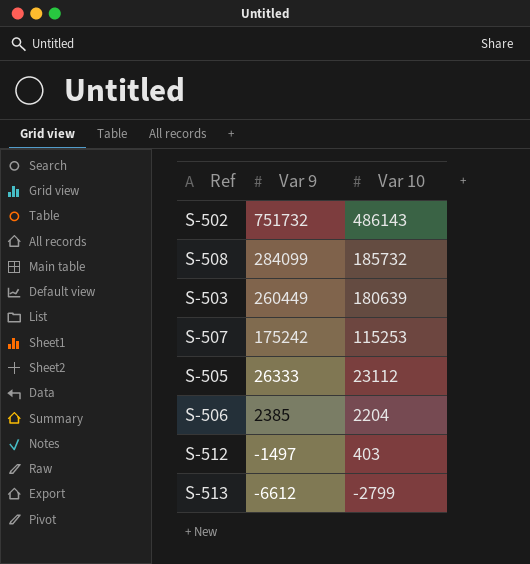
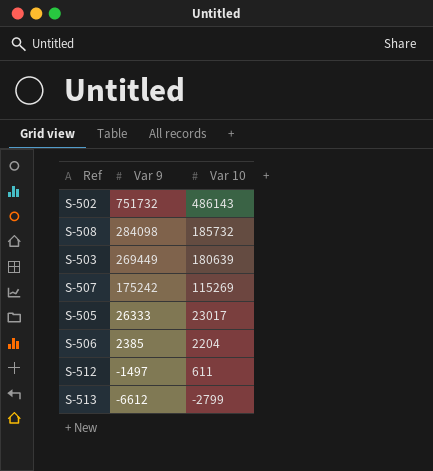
S-508 | Var 9: 284099 -> 284098
S-503 | Var 9: 260449 -> 269449
S-507 | Var 10: 115253 -> 115269
S-505 | Var 10: 23112 -> 23017
S-512 | Var 10: 403 -> 611

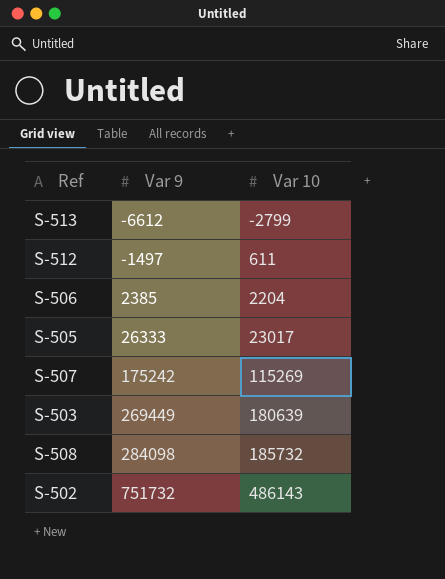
row order: Var 9 descending -> Var 9 ascending

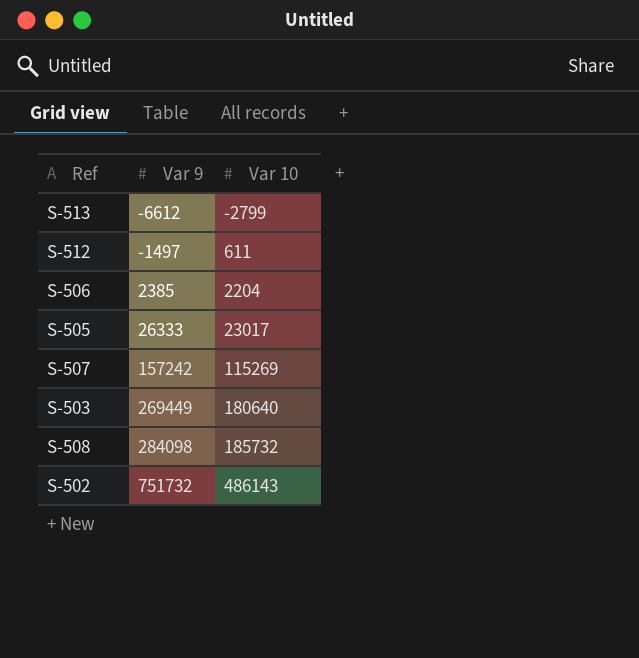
S-507 | Var 9: 175242 -> 157242
S-503 | Var 10: 180639 -> 180640

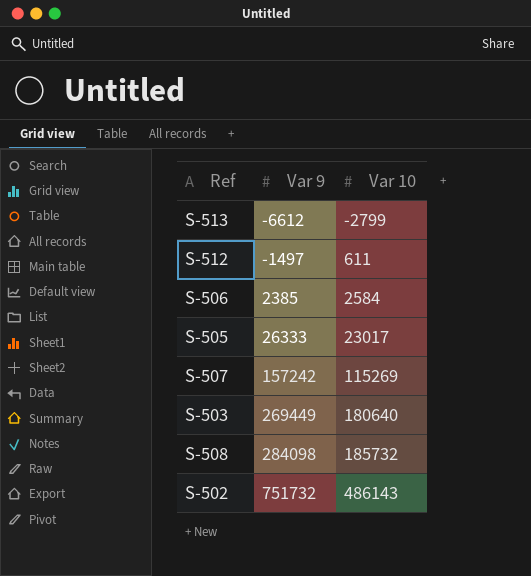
S-506 | Var 10: 2204 -> 2584

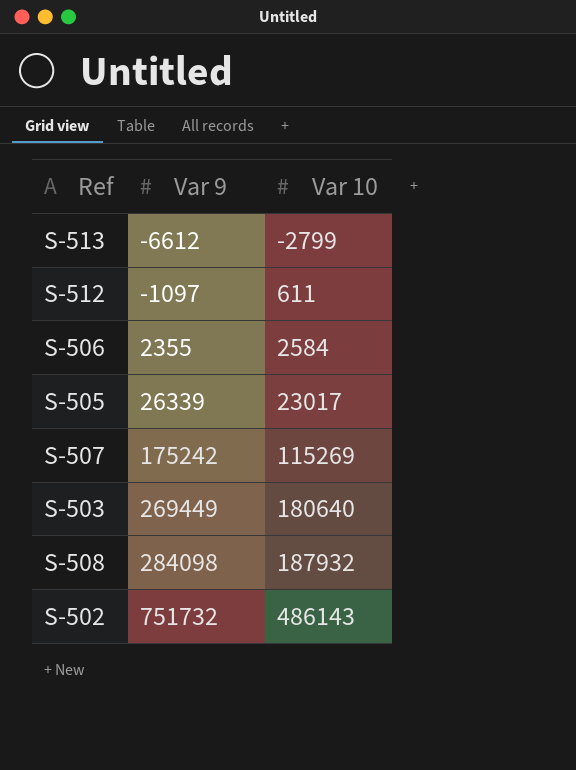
S-512 | Var 9: -1497 -> -1097
S-506 | Var 9: 2385 -> 2355
S-505 | Var 9: 26333 -> 26339
S-507 | Var 9: 157242 -> 175242
S-508 | Var 10: 185732 -> 187932

